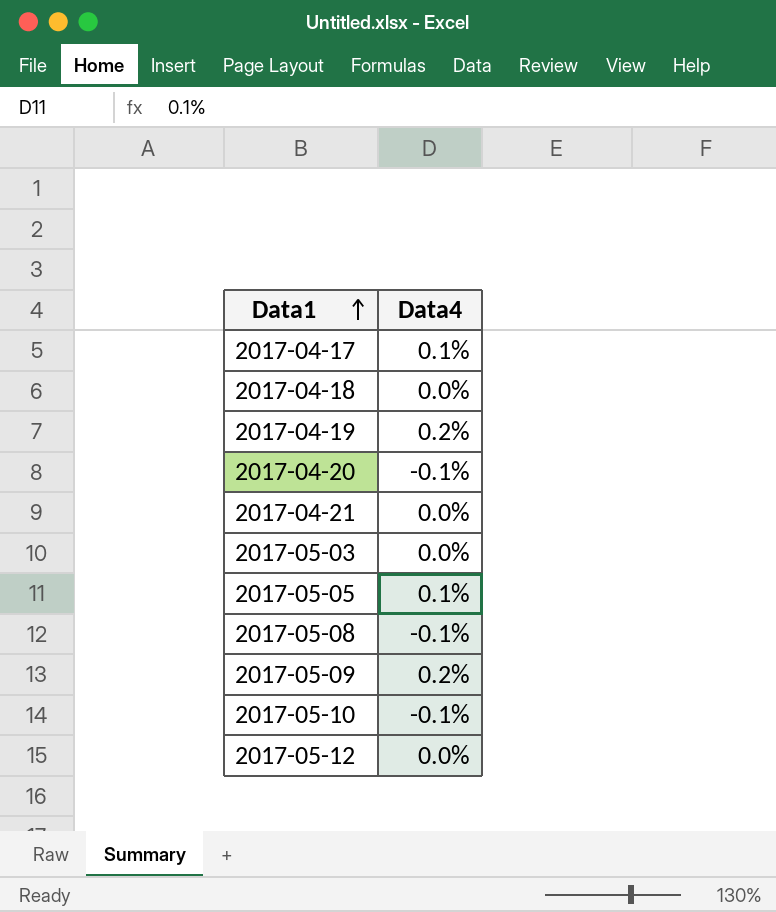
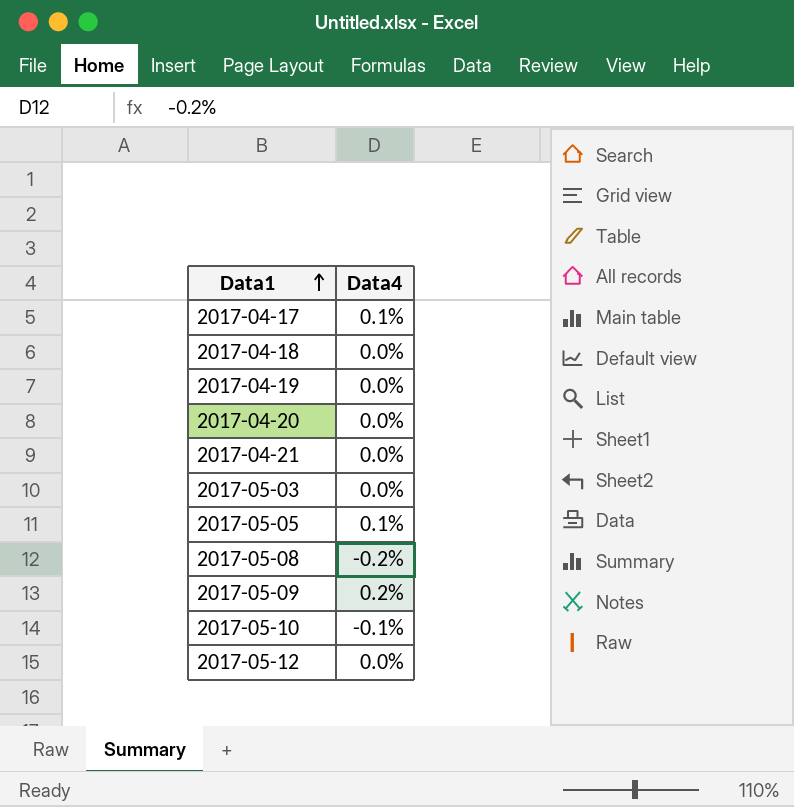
2017-04-19 | Data4: 0.2% -> 0.0%
2017-04-20 | Data4: -0.1% -> 0.0%
2017-05-08 | Data4: -0.1% -> -0.2%

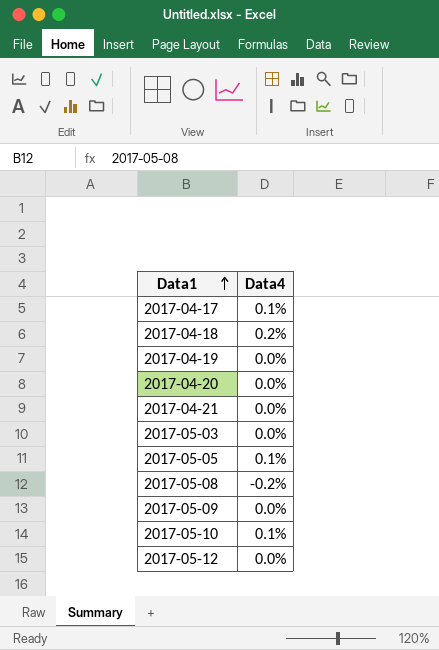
2017-04-18 | Data4: 0.0% -> 0.2%
2017-05-09 | Data4: 0.2% -> 0.0%
2017-05-10 | Data4: -0.1% -> 0.1%

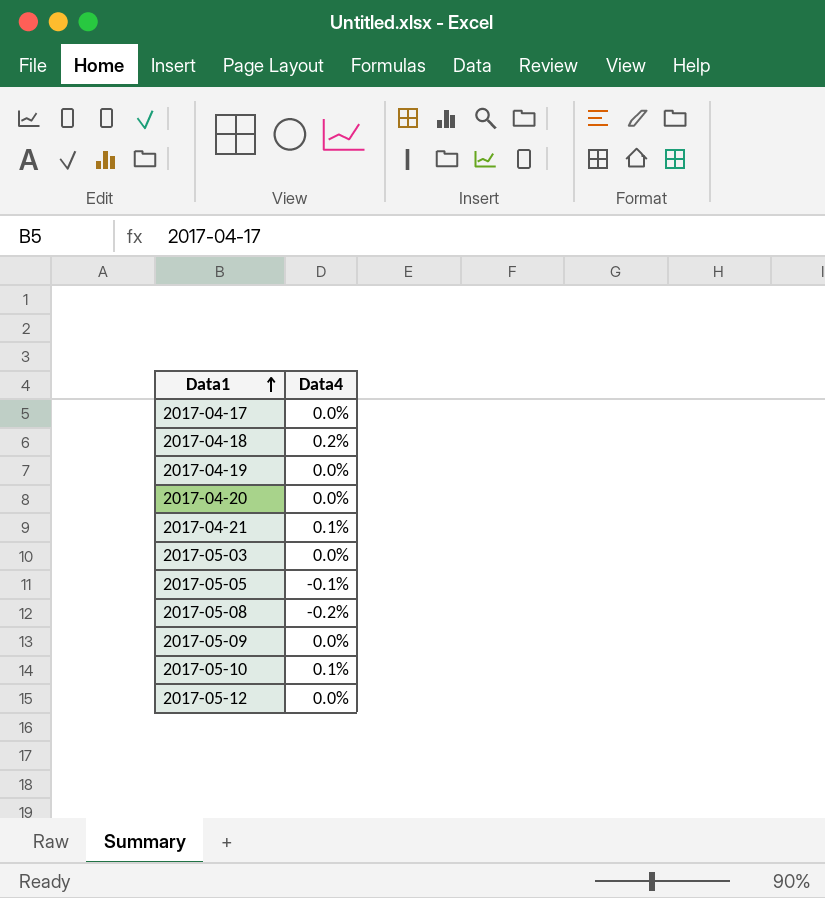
2017-04-17 | Data4: 0.1% -> 0.0%
2017-04-21 | Data4: 0.0% -> 0.1%
2017-05-05 | Data4: 0.1% -> -0.1%

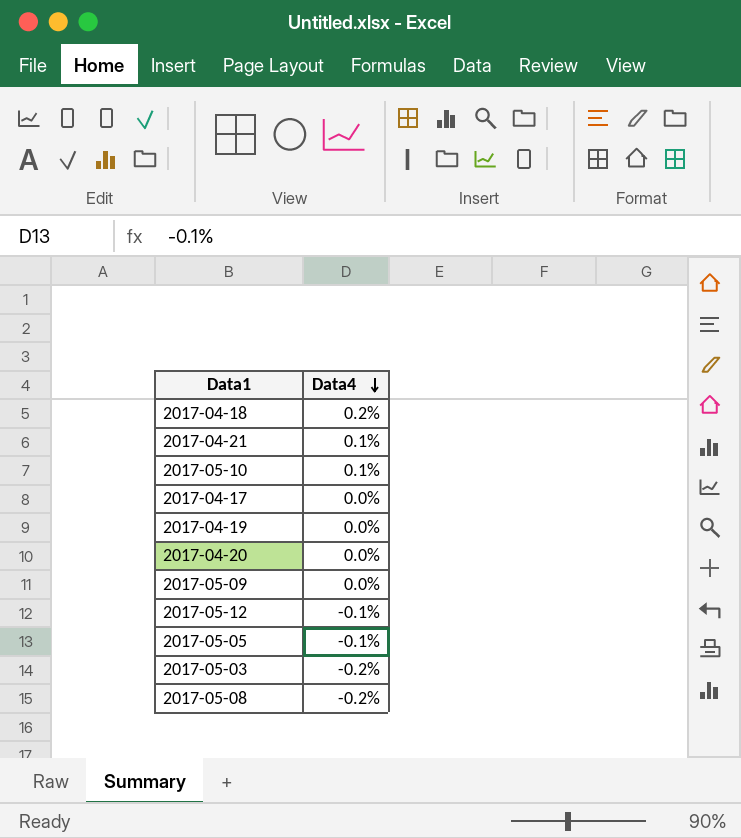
row order: Data1 ascending -> Data4 descending
2017-05-12 | Data4: 0.0% -> -0.1%
2017-05-03 | Data4: 0.0% -> -0.2%

